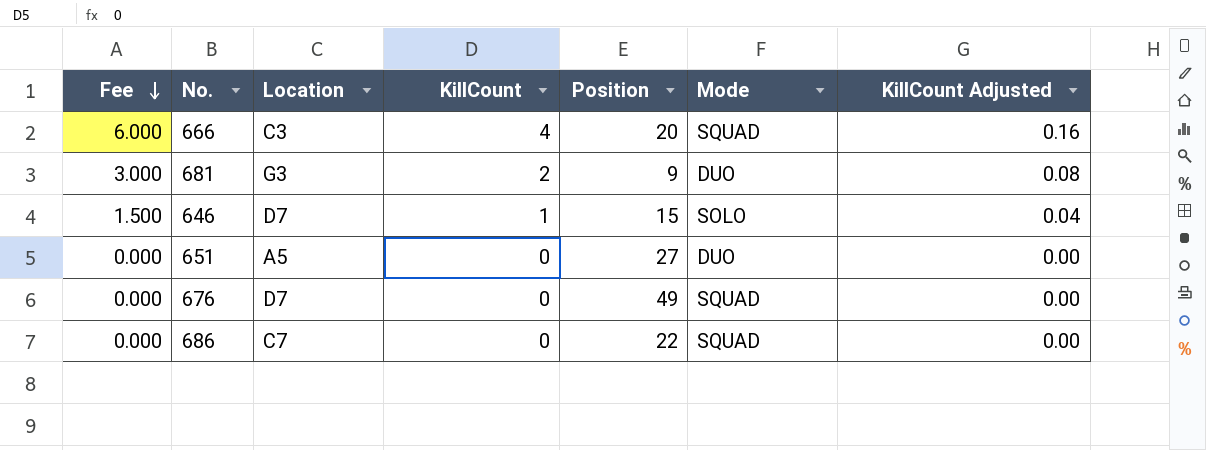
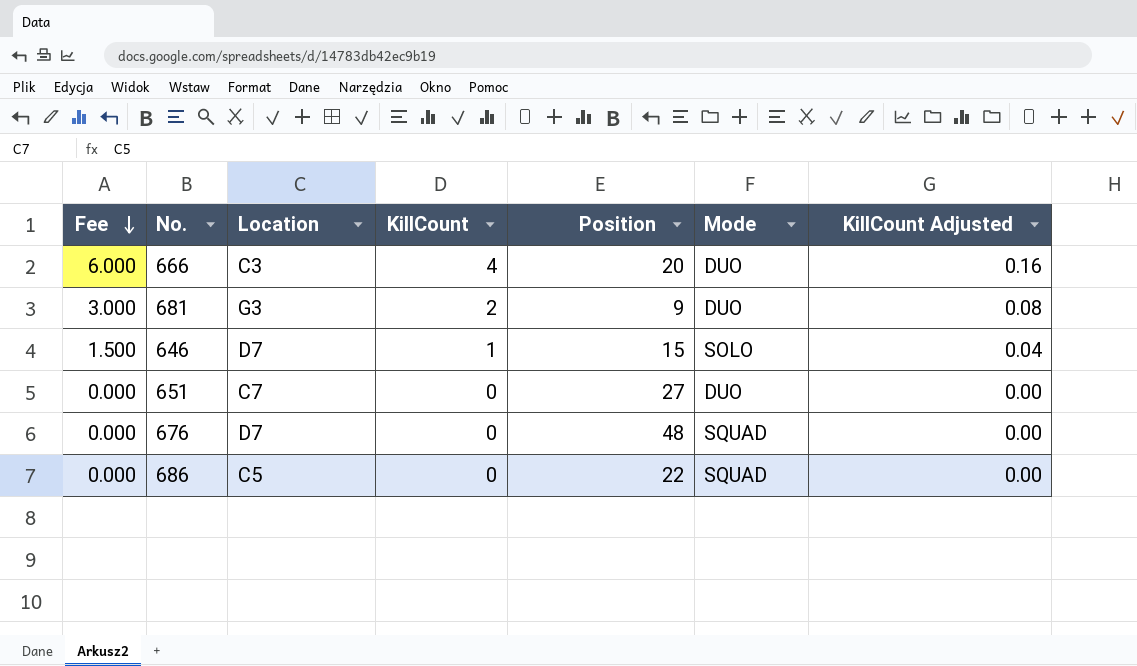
666 | Mode: SQUAD -> DUO
651 | Location: A5 -> C7
676 | Position: 49 -> 48
686 | Location: C7 -> C5

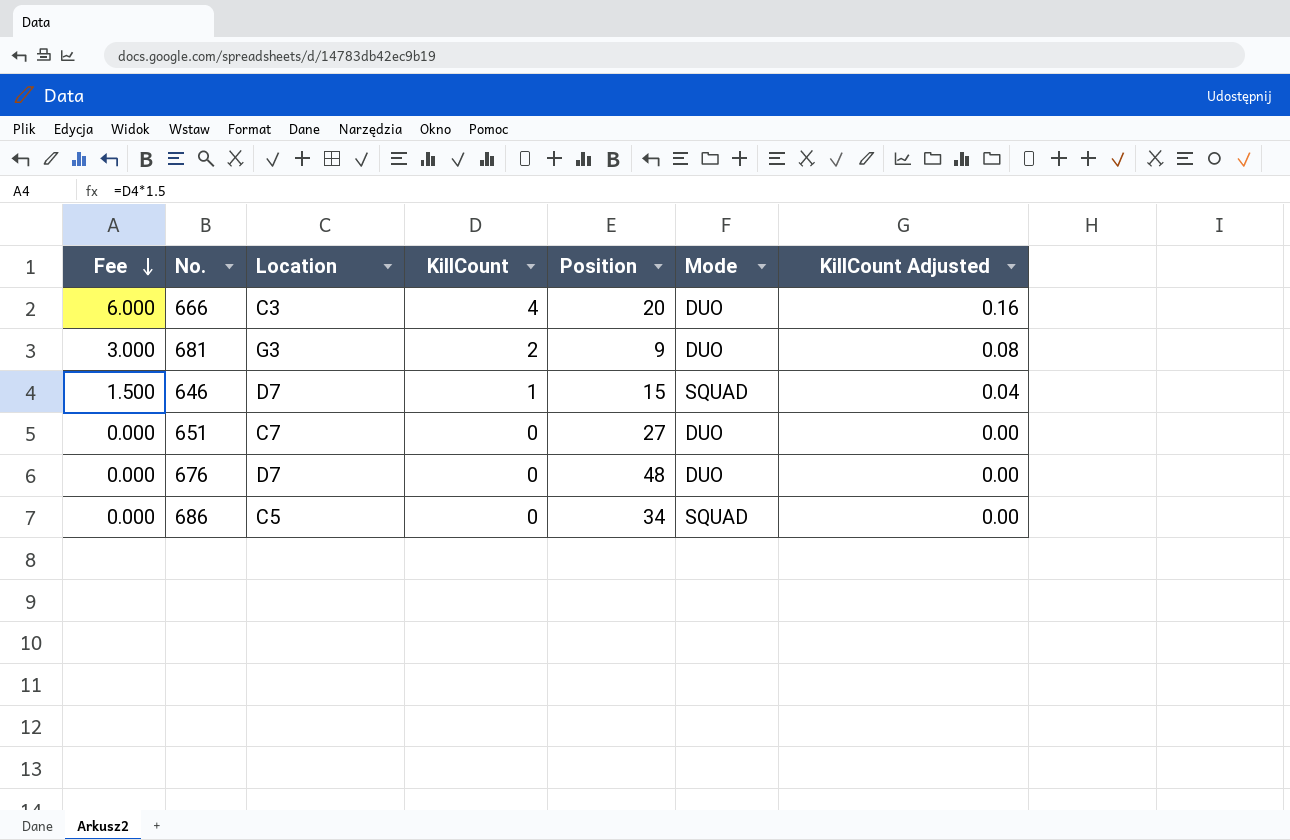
646 | Mode: SOLO -> SQUAD
676 | Mode: SQUAD -> DUO
686 | Position: 22 -> 34

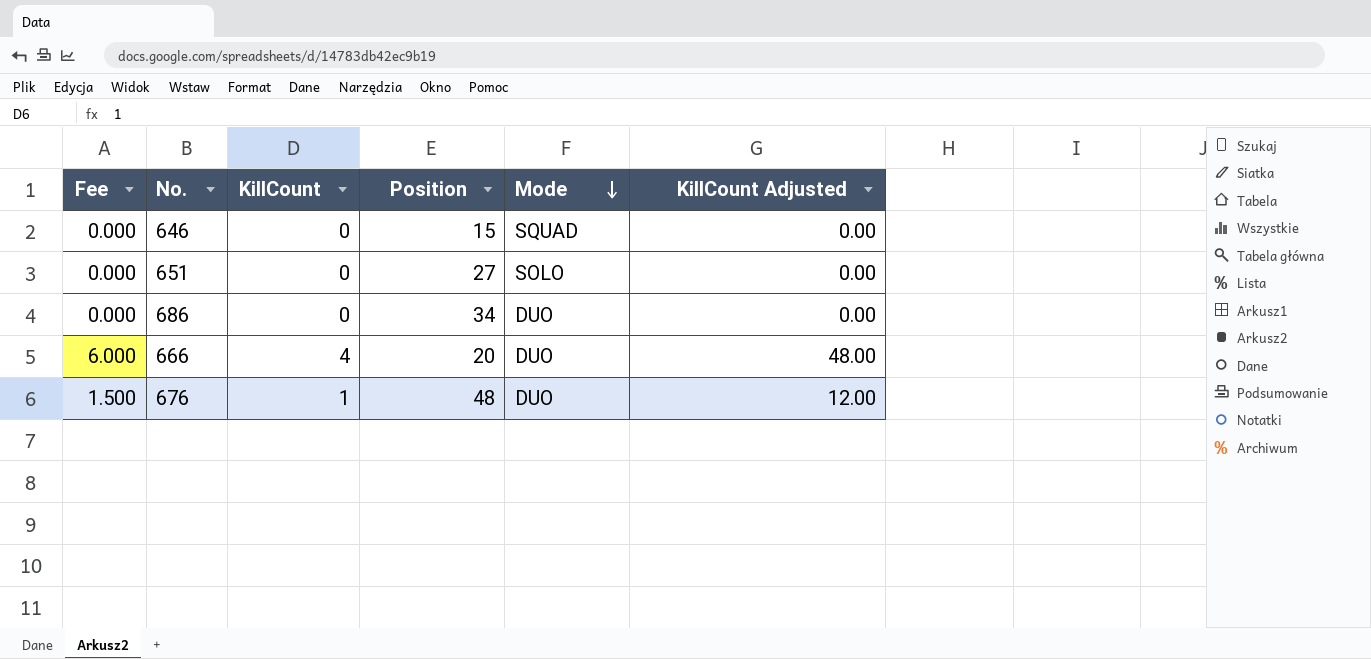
row order: Fee descending -> Mode descending
column Location | position: 3 -> none
column KillCount Adjusted | formula: [KillCount] * 0.04 -> [KillCount] * 12
row 681: 3.000 | G3 | 2 | 9 | DUO | 0.08 -> none
646 | Fee: 1.500 -> 0.000
646 | KillCount: 1 -> 0
651 | Mode: DUO -> SOLO
686 | Mode: SQUAD -> DUO
676 | Fee: 0.000 -> 1.500
676 | KillCount: 0 -> 1

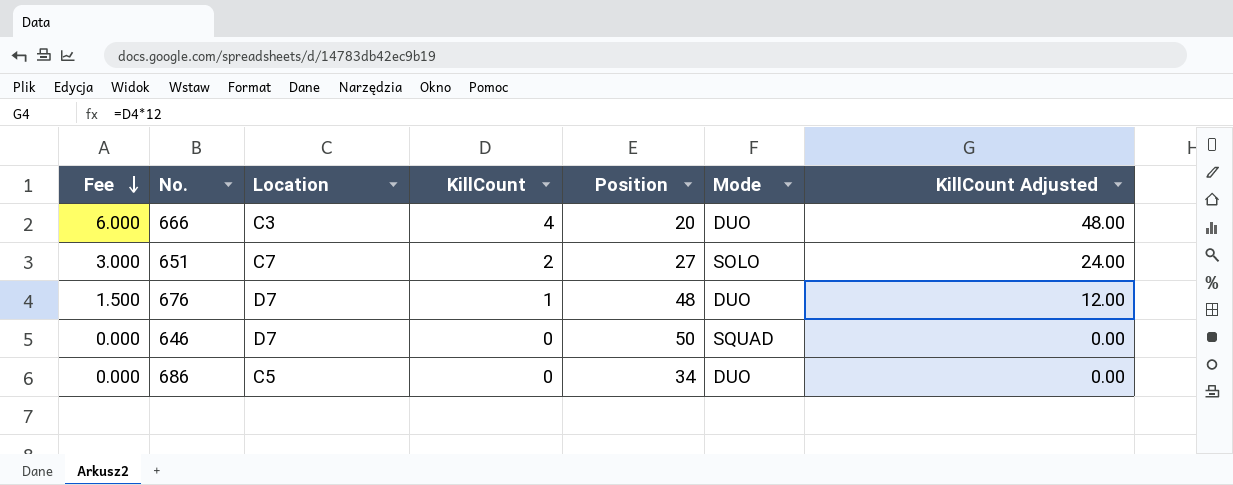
row order: Mode descending -> Fee descending
column Location | position: none -> 3
651 | Fee: 0.000 -> 3.000
651 | KillCount: 0 -> 2
651 | KillCount Adjusted: 0.00 -> 24.00
646 | Position: 15 -> 50

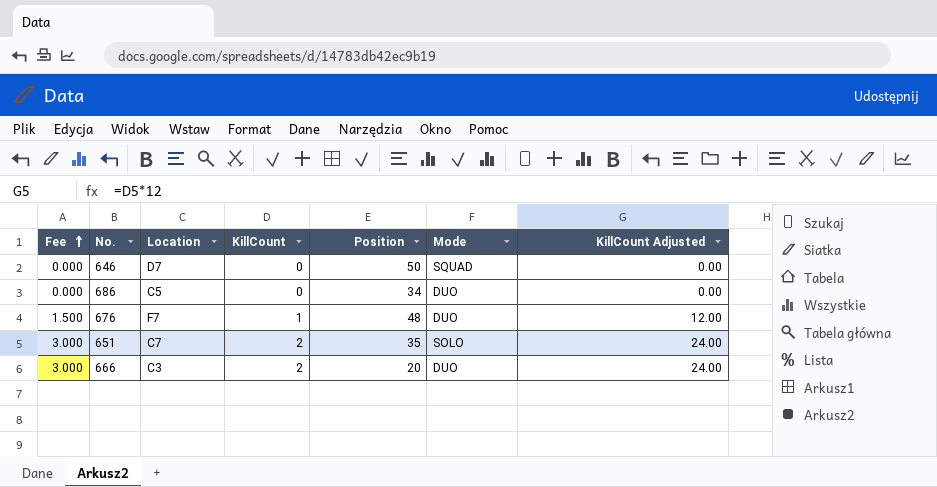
row order: Fee descending -> Fee ascending
676 | Location: D7 -> F7
651 | Position: 27 -> 35
666 | Fee: 6.000 -> 3.000
666 | KillCount: 4 -> 2
666 | KillCount Adjusted: 48.00 -> 24.00

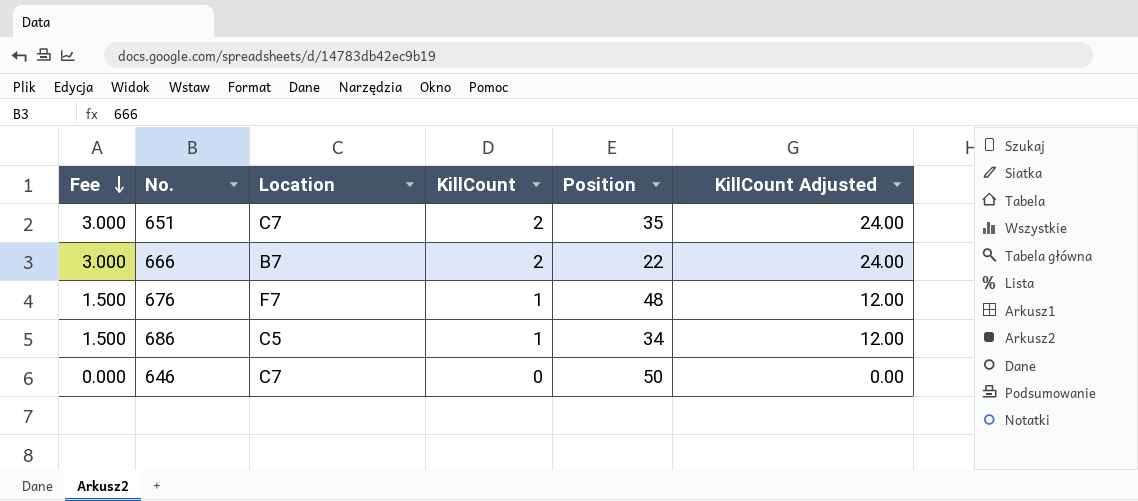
row order: Fee ascending -> Fee descending
column Mode | position: 6 -> none
666 | Location: C3 -> B7
666 | Position: 20 -> 22
686 | Fee: 0.000 -> 1.500
686 | KillCount: 0 -> 1
686 | KillCount Adjusted: 0.00 -> 12.00
646 | Location: D7 -> C7

